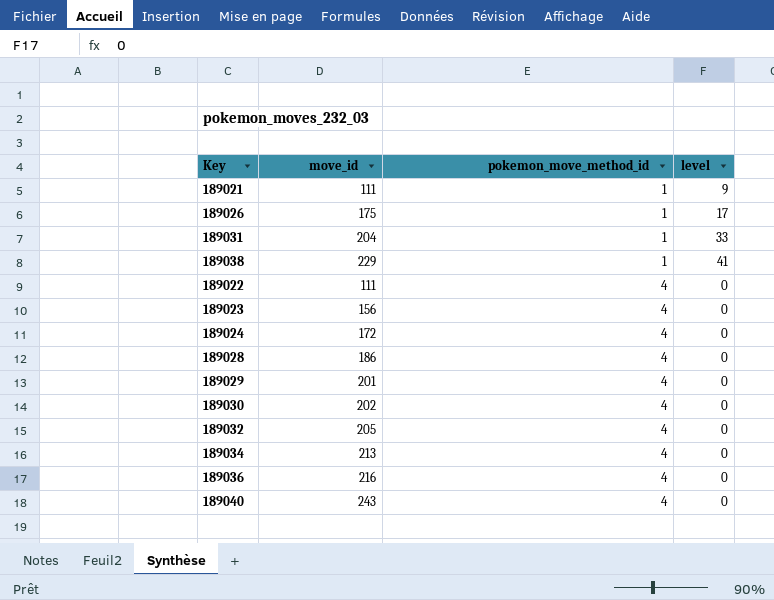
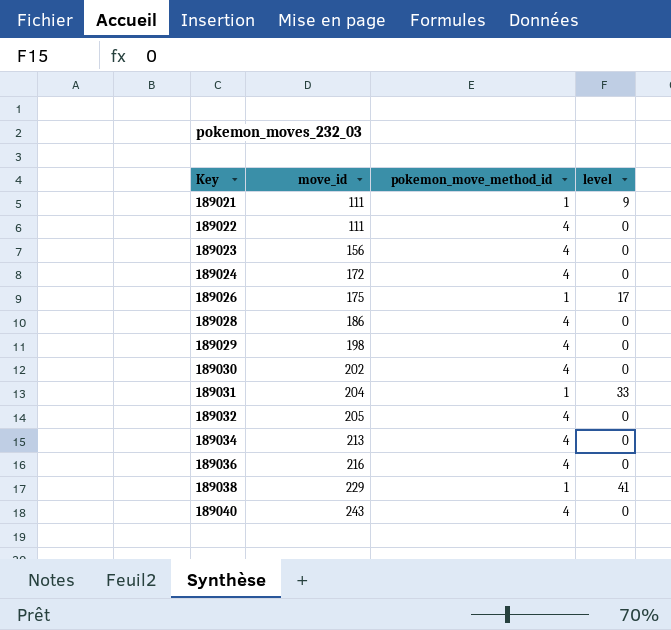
row order: pokemon_move_method_id ascending -> Key ascending
189029 | move_id: 201 -> 198

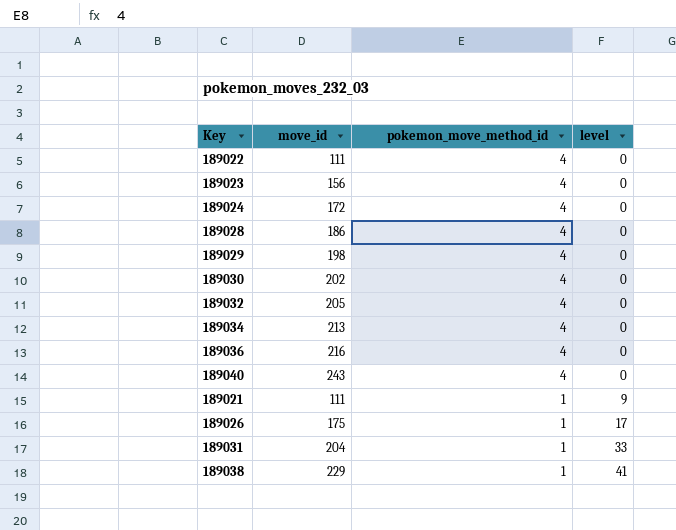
row order: Key ascending -> pokemon_move_method_id descending

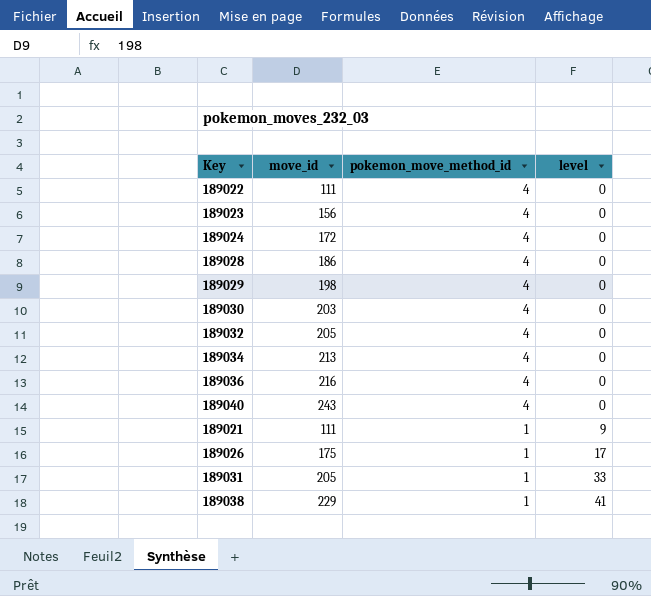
189030 | move_id: 202 -> 203
189031 | move_id: 204 -> 205

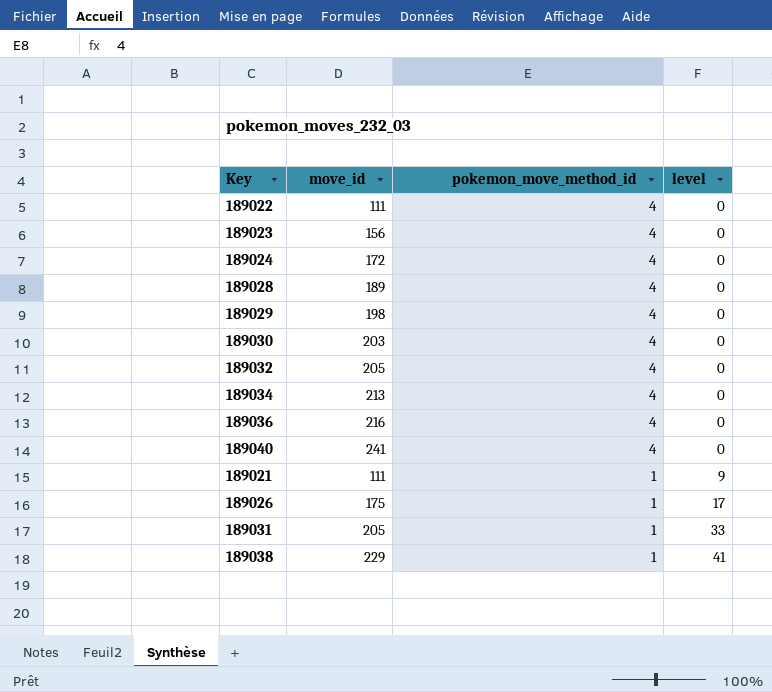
189028 | move_id: 186 -> 189
189040 | move_id: 243 -> 241

